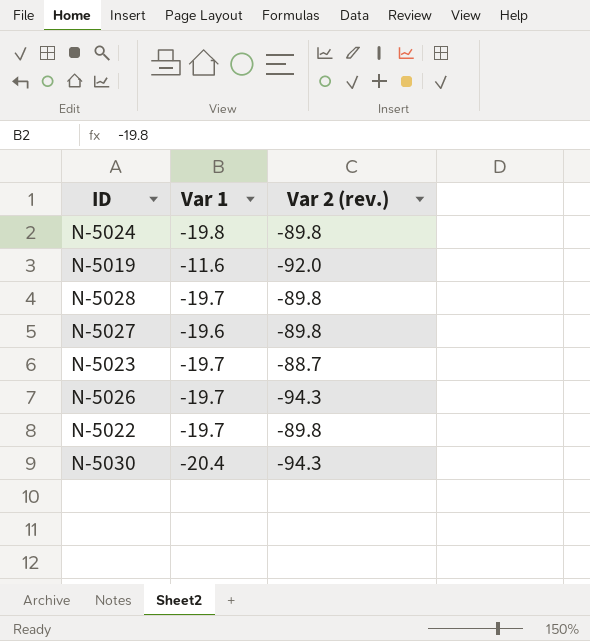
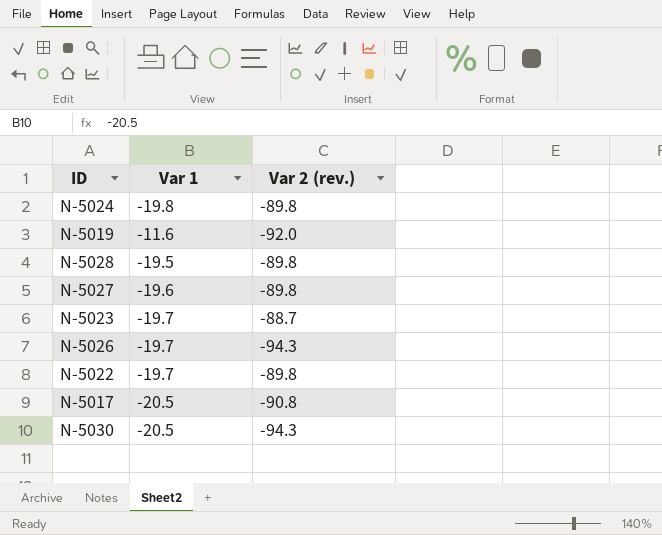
N-5028 | Var 1: -19.7 -> -19.5
row N-5017: none -> -20.5 | -90.8
N-5030 | Var 1: -20.4 -> -20.5

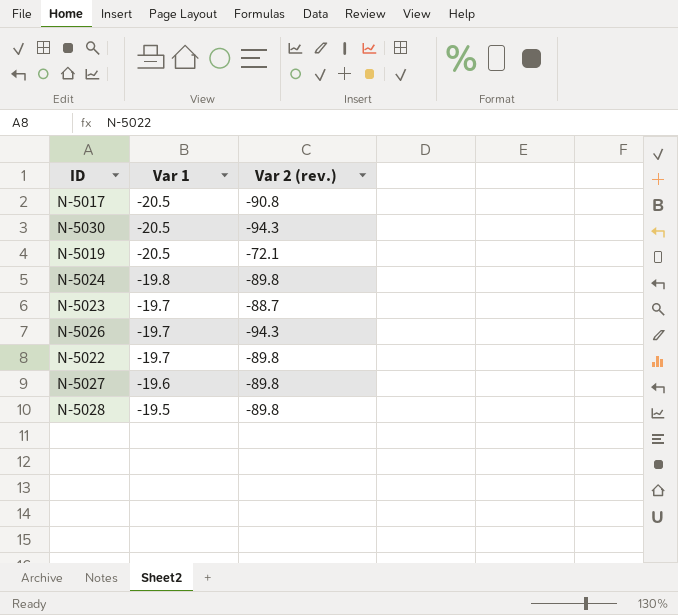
row order: none -> Var 1 ascending
N-5019 | Var 1: -11.6 -> -20.5
N-5019 | Var 2 (rev.): -92.0 -> -72.1

